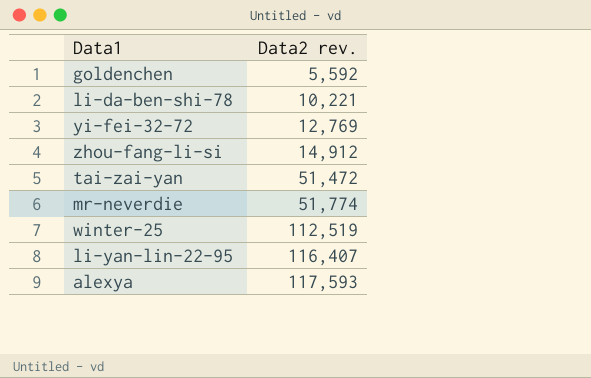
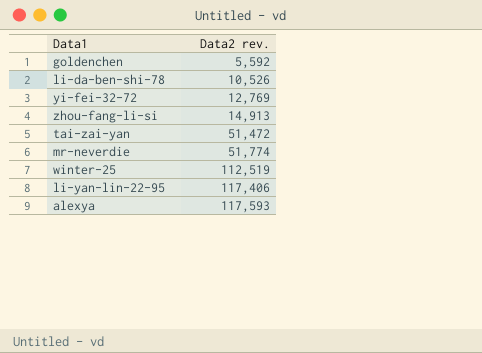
li-da-ben-shi-78 | Data2 rev.: 10,221 -> 10,526
zhou-fang-li-si | Data2 rev.: 14,912 -> 14,913
li-yan-lin-22-95 | Data2 rev.: 116,407 -> 117,406

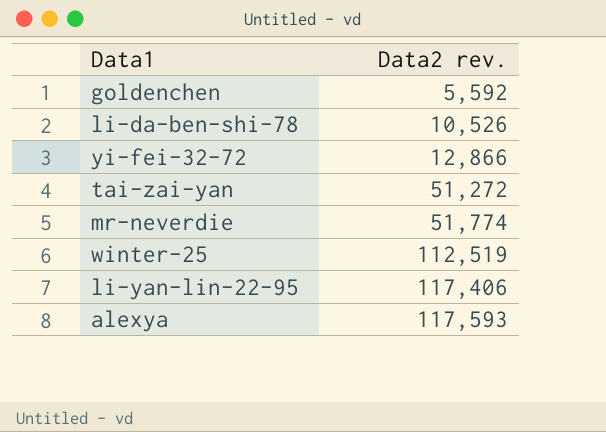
row zhou-fang-li-si: 14,913 -> none
yi-fei-32-72 | Data2 rev.: 12,769 -> 12,866
tai-zai-yan | Data2 rev.: 51,472 -> 51,272

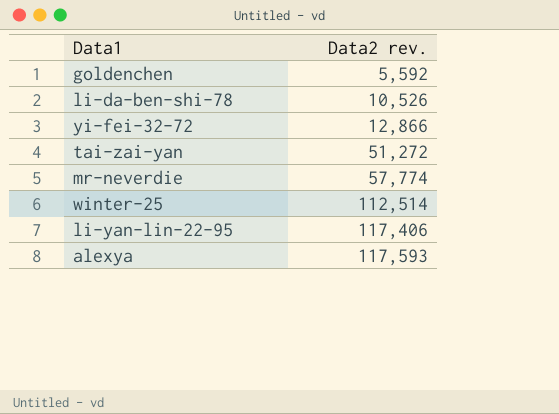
mr-neverdie | Data2 rev.: 51,774 -> 57,774
winter-25 | Data2 rev.: 112,519 -> 112,514

